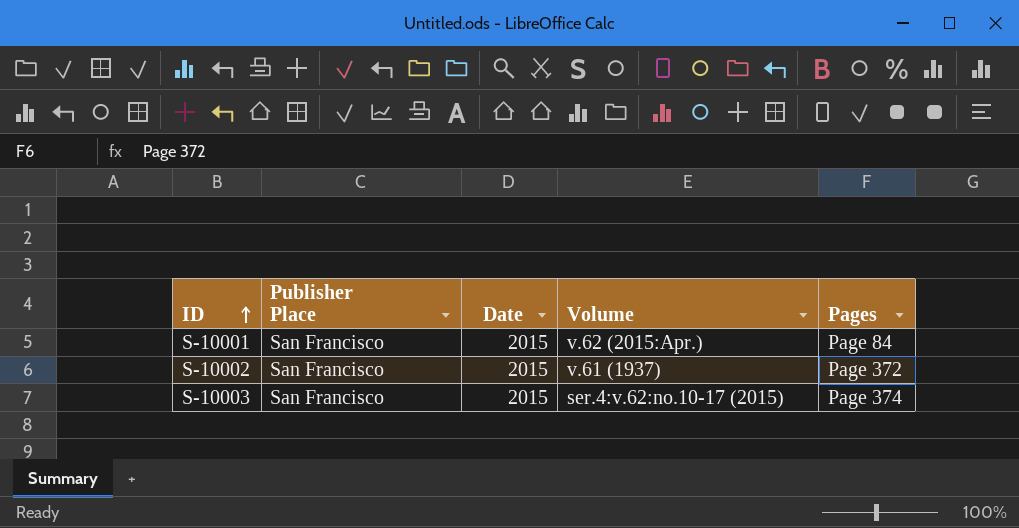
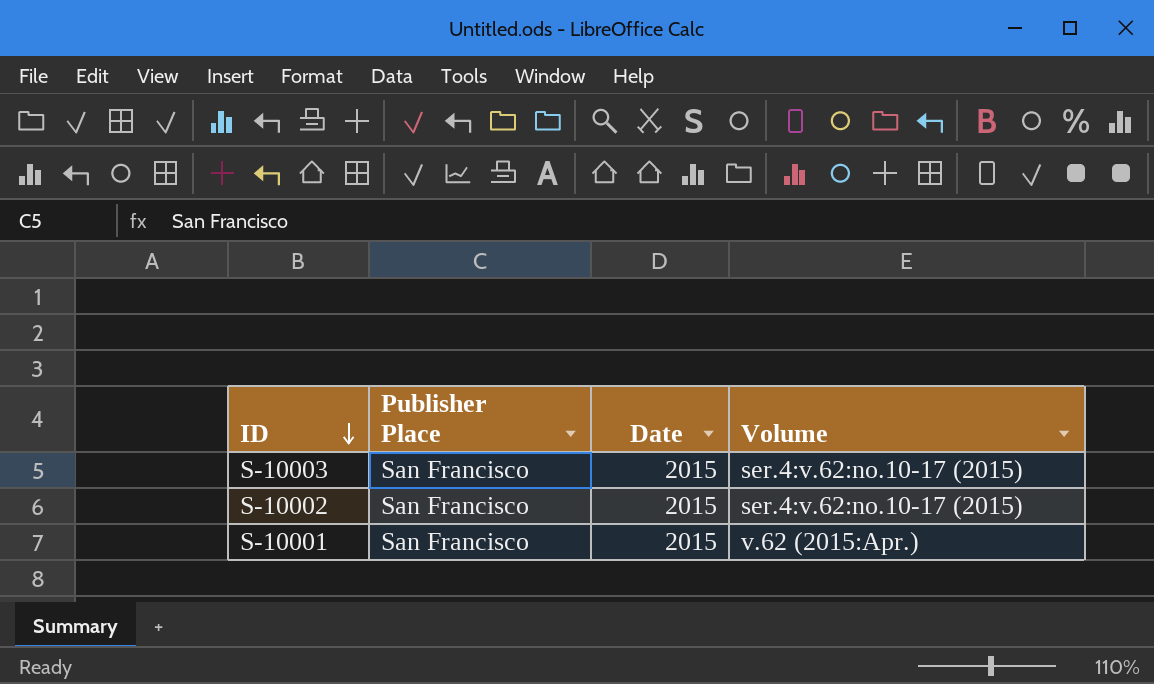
row order: ID ascending -> ID descending
column Pages | position: 5 -> none
S-10002 | Volume: v.61 (1937) -> ser.4:v.62:no.10-17 (2015)

